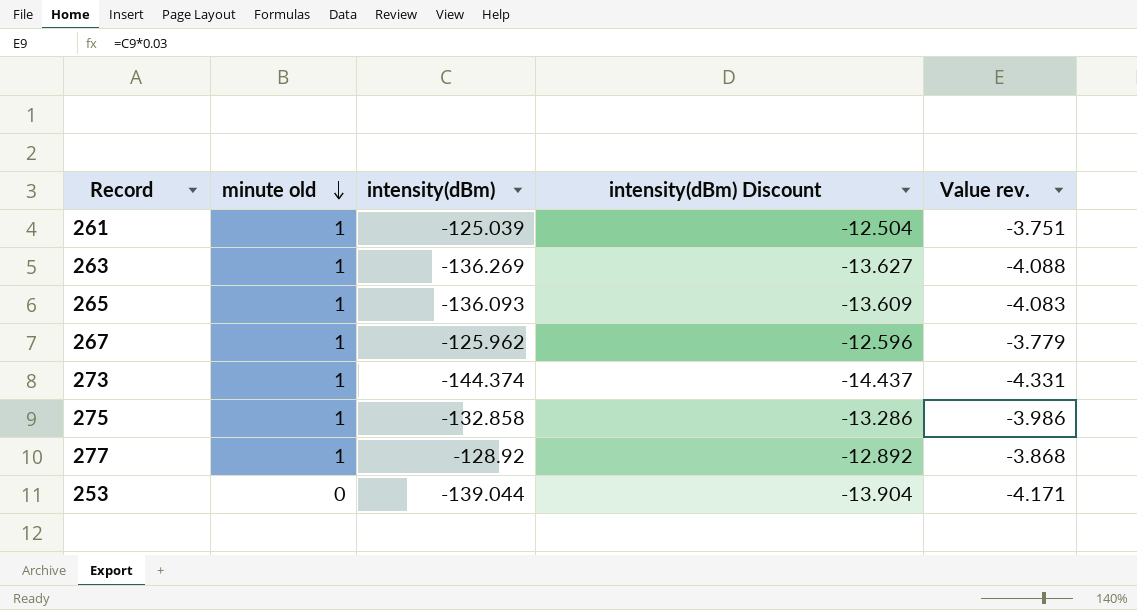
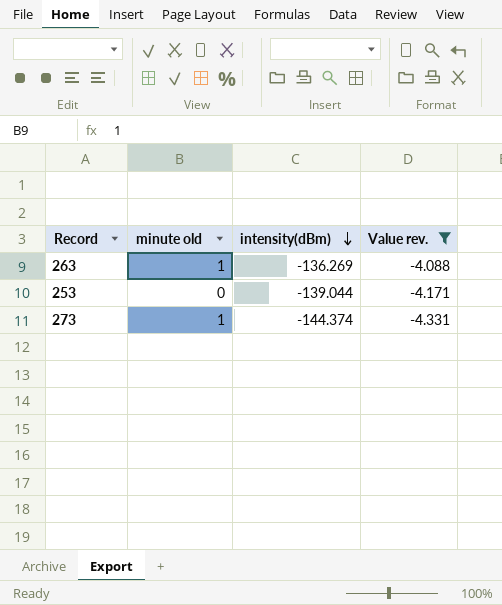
filter: none -> Value rev. <= -4.088
row order: minute old descending -> intensity(dBm) descending
column intensity(dBm) Discount | formula: [intensity(dBm)] * 0.1 -> none

